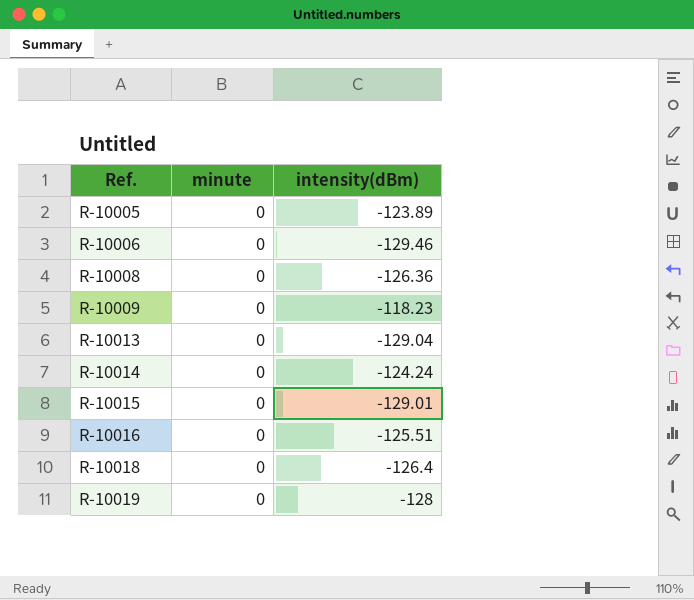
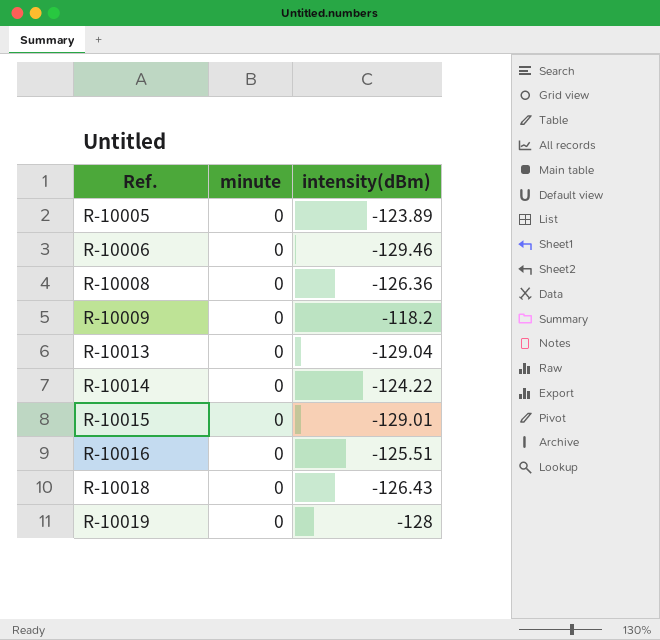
R-10009 | intensity(dBm): -118.23 -> -118.2
R-10014 | intensity(dBm): -124.24 -> -124.22
R-10018 | intensity(dBm): -126.4 -> -126.43

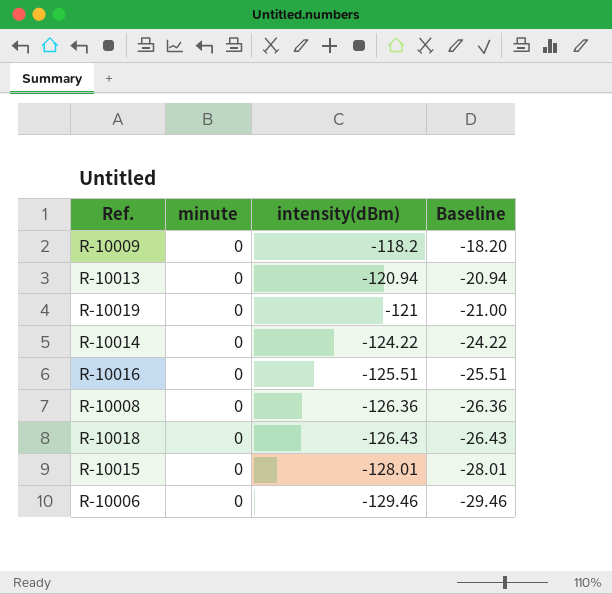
row order: Ref. ascending -> intensity(dBm) descending
column Baseline | formula: none -> [intensity(dBm)] + 100
row R-10005: 0 | -123.89 -> none
R-10013 | intensity(dBm): -129.04 -> -120.94
R-10019 | intensity(dBm): -128 -> -121
R-10015 | intensity(dBm): -129.01 -> -128.01

